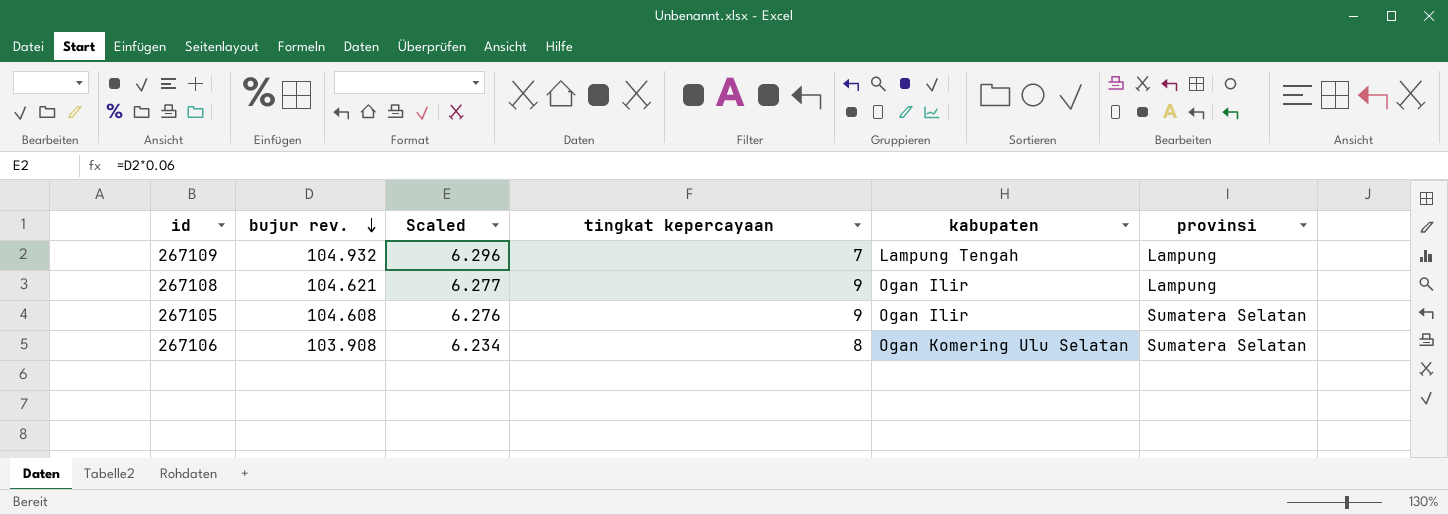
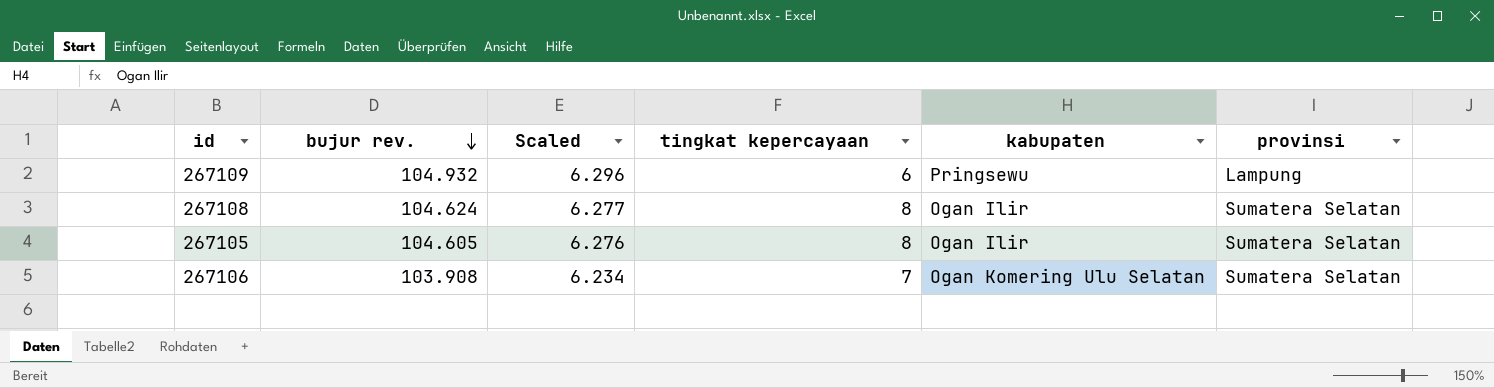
267109 | tingkat kepercayaan: 7 -> 6
267109 | kabupaten: Lampung Tengah -> Pringsewu
267108 | bujur rev.: 104.621 -> 104.624
267108 | tingkat kepercayaan: 9 -> 8
267108 | provinsi: Lampung -> Sumatera Selatan
267105 | bujur rev.: 104.608 -> 104.605
267105 | tingkat kepercayaan: 9 -> 8
267106 | tingkat kepercayaan: 8 -> 7

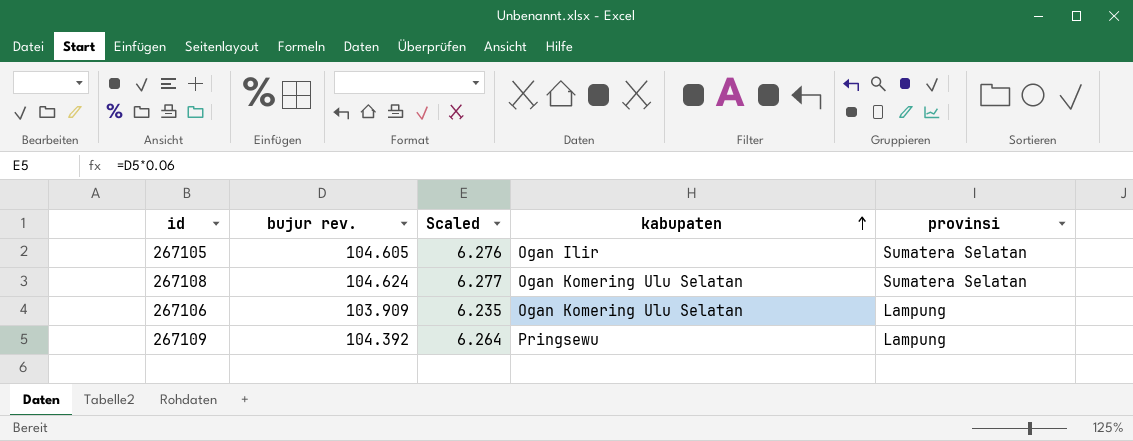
row order: bujur rev. descending -> kabupaten ascending
column tingkat kepercayaan | position: 4 -> none
267108 | kabupaten: Ogan Ilir -> Ogan Komering Ulu Selatan
267106 | bujur rev.: 103.908 -> 103.909
267106 | Scaled: 6.234 -> 6.235
267106 | provinsi: Sumatera Selatan -> Lampung
267109 | bujur rev.: 104.932 -> 104.392
267109 | Scaled: 6.296 -> 6.264

